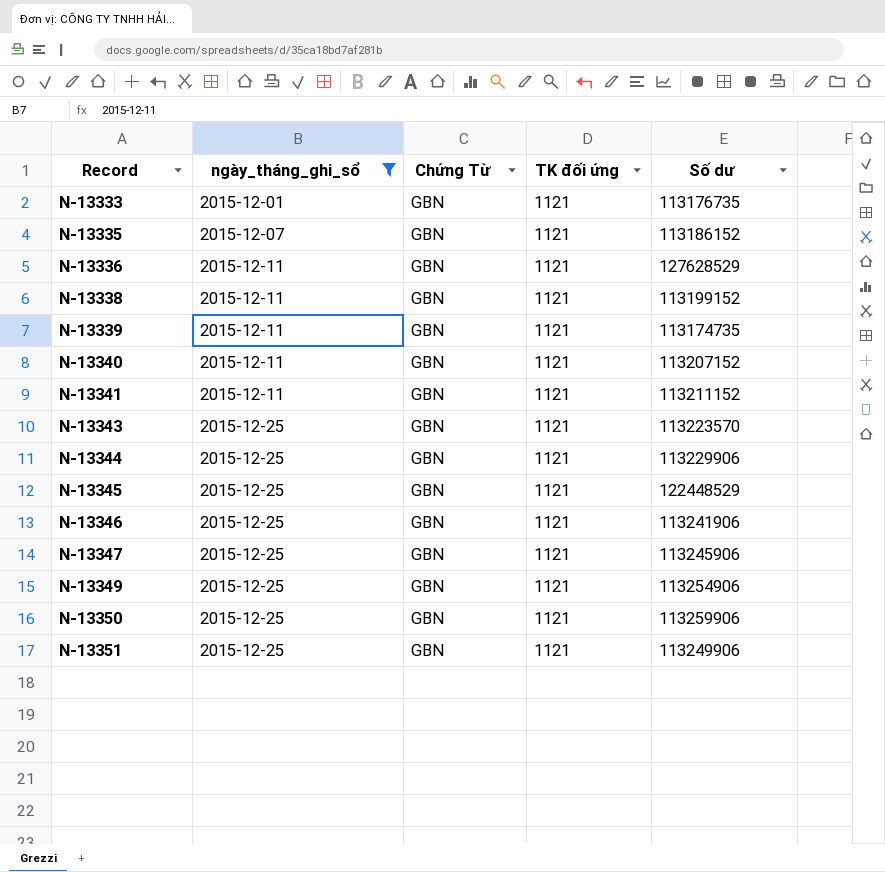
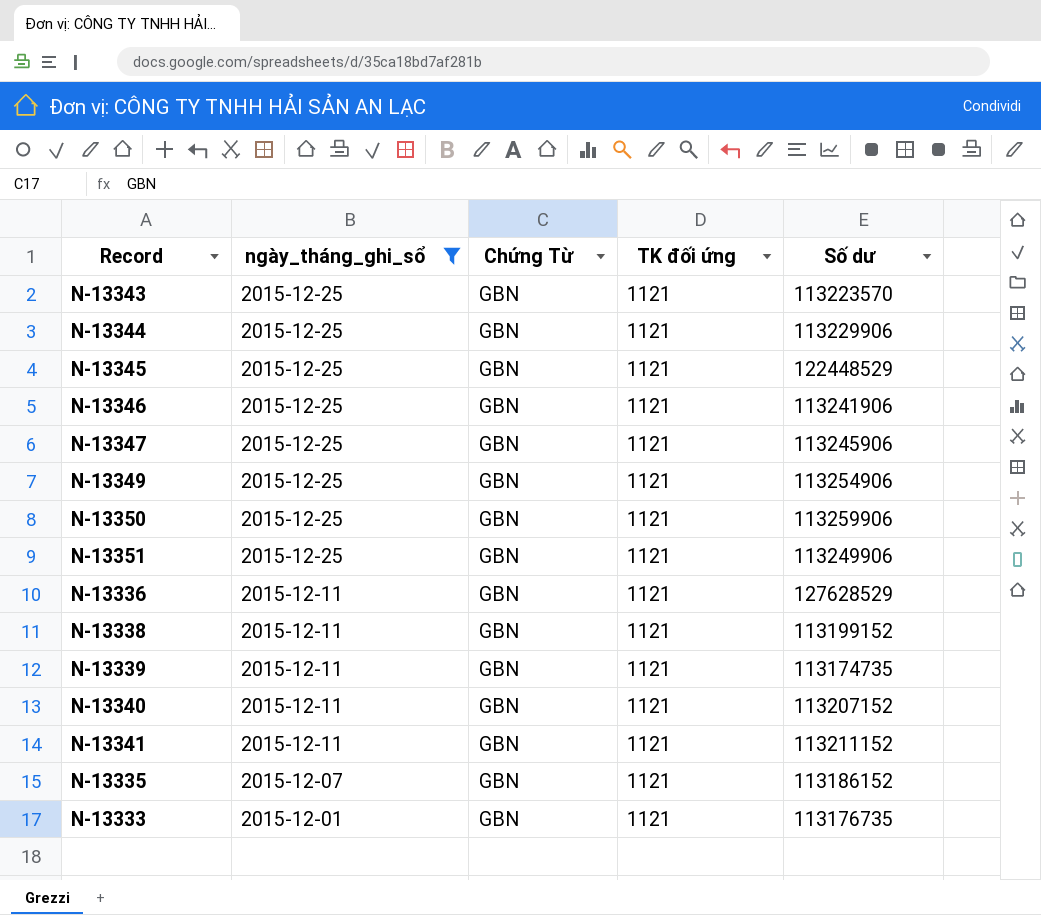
row order: Record ascending -> ngày_tháng_ghi_sổ descending

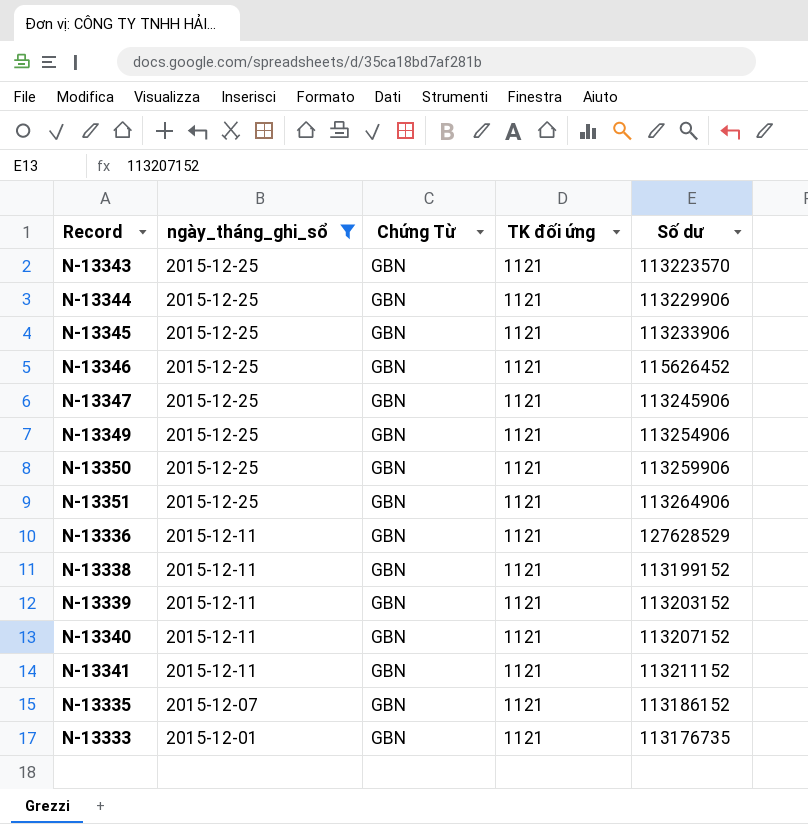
N-13345 | Số dư: 122448529 -> 113233906
N-13346 | Số dư: 113241906 -> 115626452
N-13351 | Số dư: 113249906 -> 113264906
N-13339 | Số dư: 113174735 -> 113203152

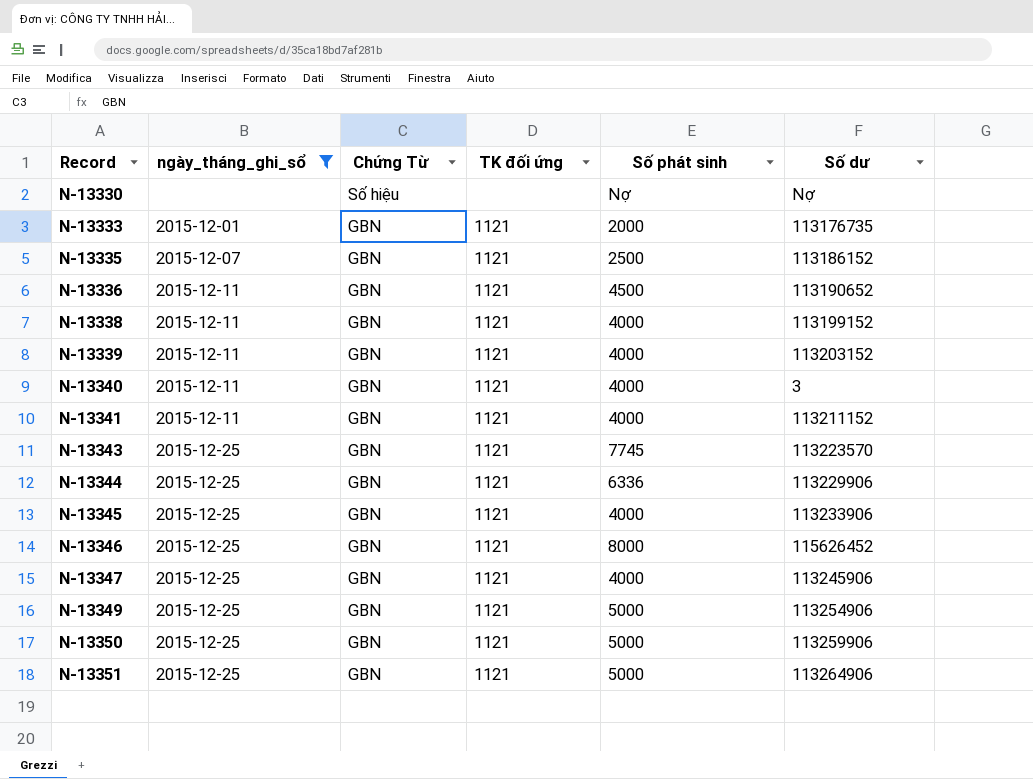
row order: ngày_tháng_ghi_sổ descending -> Record ascending
column Số phát sinh | position: none -> 5
row N-13330: none -> none | Số hiệu | none | Nợ | Nợ
N-13336 | Số dư: 127628529 -> 113190652
N-13340 | Số dư: 113207152 -> 3

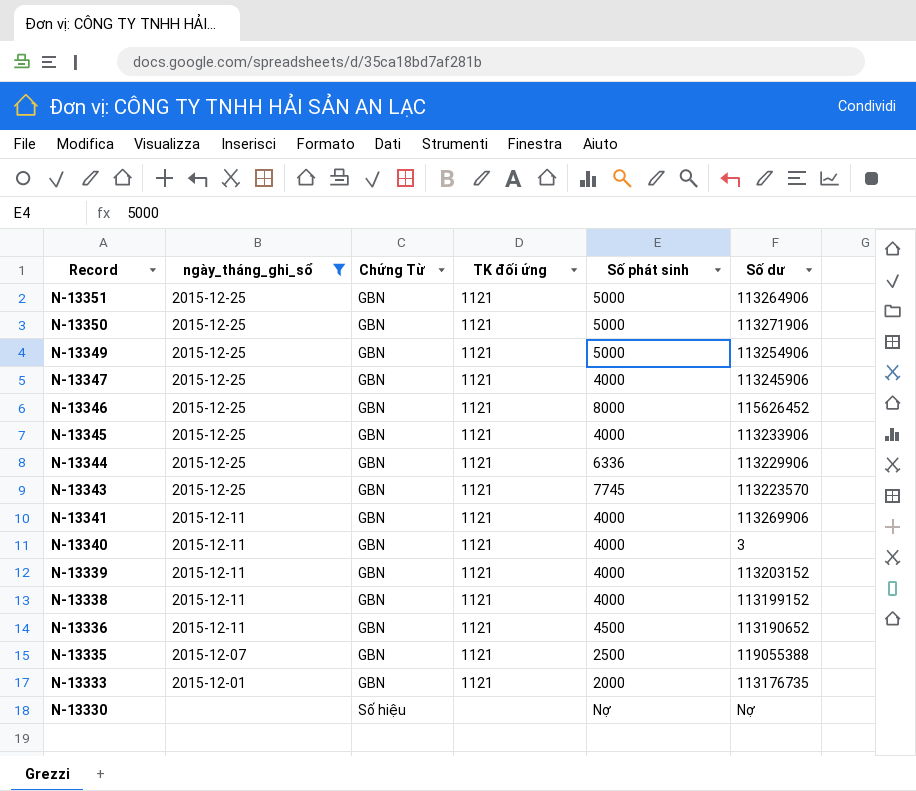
row order: Record ascending -> Record descending
N-13350 | Số dư: 113259906 -> 113271906
N-13341 | Số dư: 113211152 -> 113269906
N-13335 | Số dư: 113186152 -> 119055388

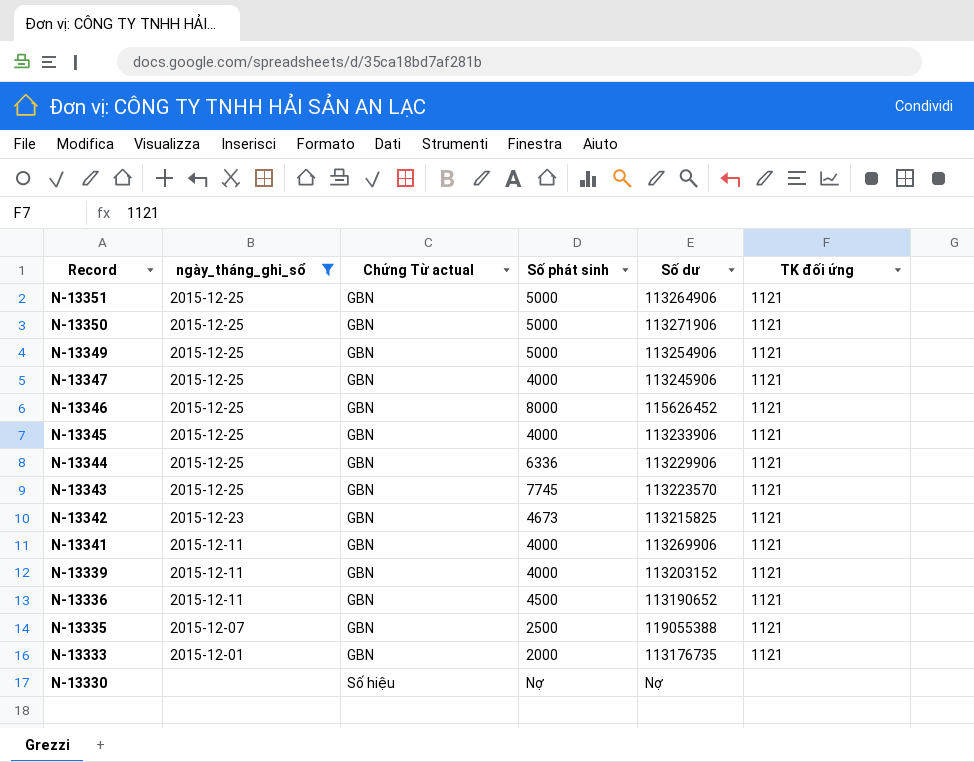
column name: Chứng Từ -> Chứng Từ actual
column TK đối ứng | position: 4 -> 6
row N-13340: 2015-12-11 | GBN | 1121 | 4000 | 3 -> none
row N-13338: 2015-12-11 | GBN | 1121 | 4000 | 113199152 -> none
row N-13342: none -> 2015-12-23 | GBN | 4673 | 113215825 | 1121

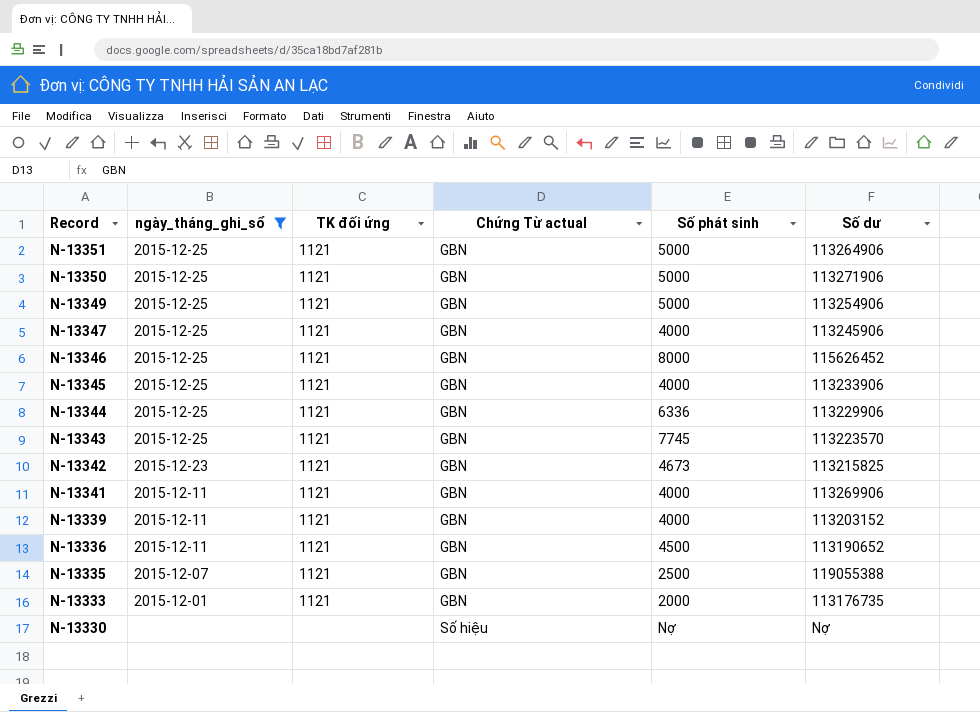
column TK đối ứng | position: 6 -> 3

